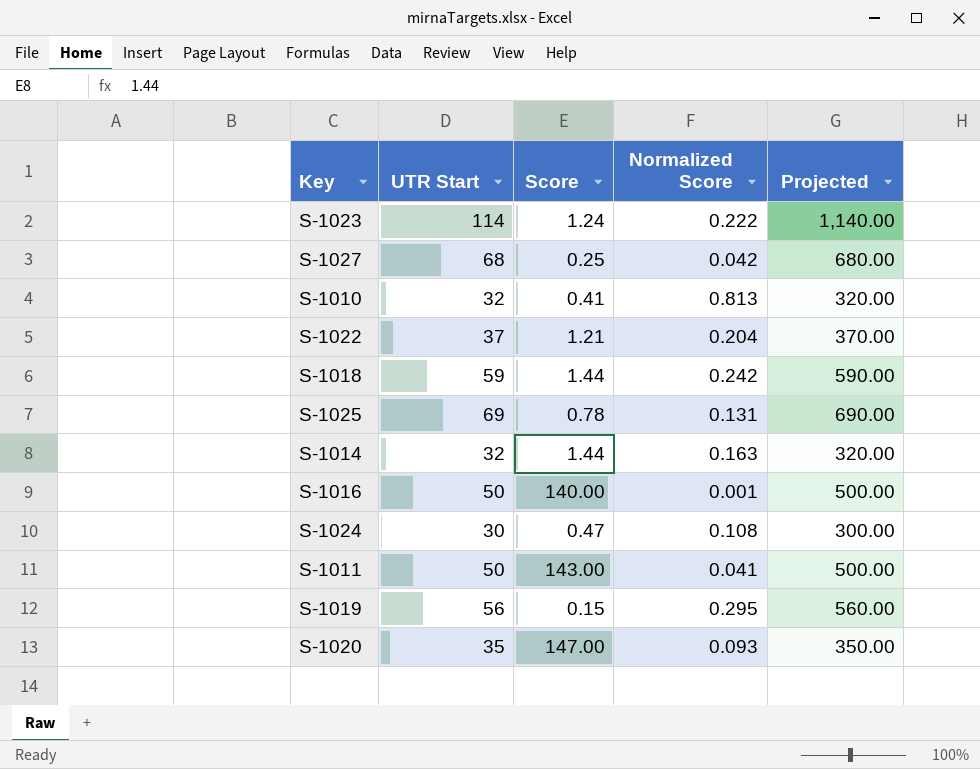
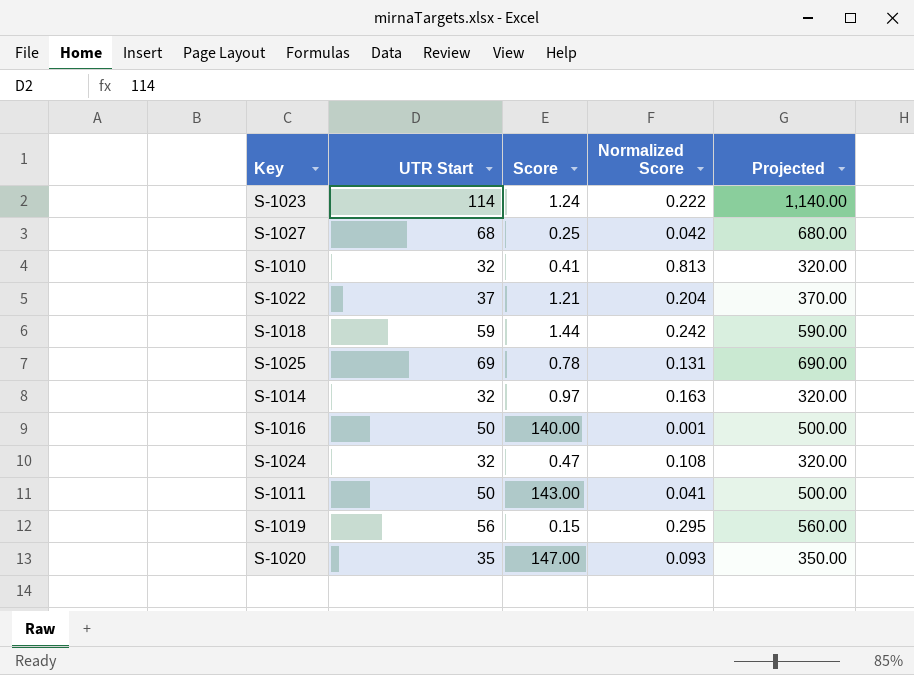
S-1014 | Score: 1.44 -> 0.97
S-1024 | UTR Start: 30 -> 32
S-1024 | Projected: 300.00 -> 320.00

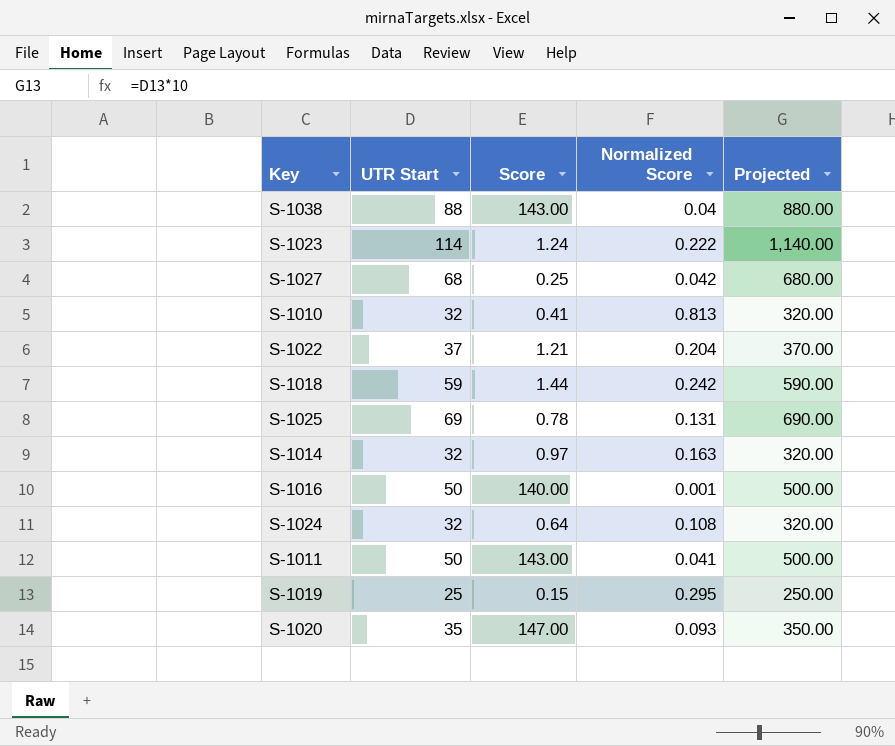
row S-1038: none -> 88 | 143.00 | 0.04 | 880.00
S-1024 | Score: 0.47 -> 0.64
S-1019 | UTR Start: 56 -> 25
S-1019 | Projected: 560.00 -> 250.00

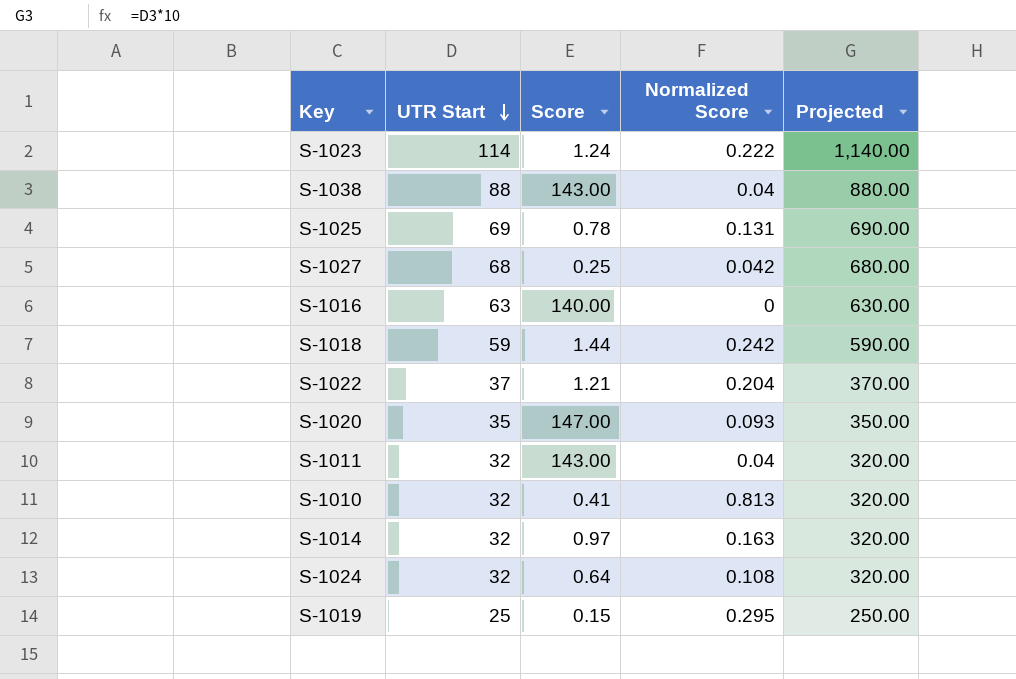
row order: none -> UTR Start descending
S-1016 | UTR Start: 50 -> 63
S-1016 | Normalized Score: 0.001 -> 0
S-1016 | Projected: 500.00 -> 630.00
S-1011 | UTR Start: 50 -> 32
S-1011 | Normalized Score: 0.041 -> 0.04
S-1011 | Projected: 500.00 -> 320.00

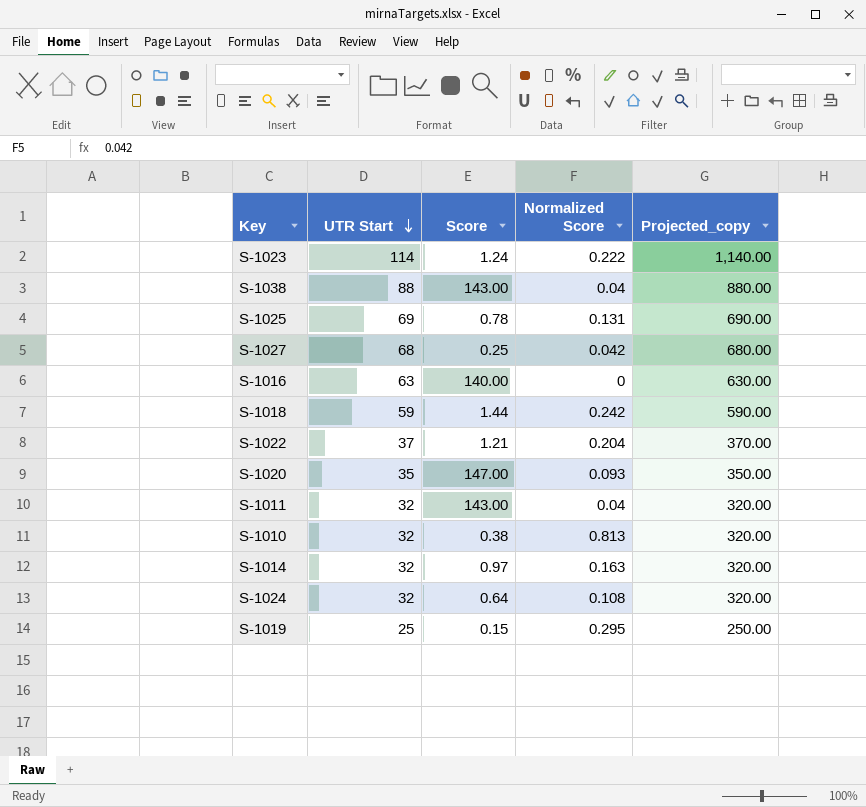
column name: Projected -> Projected_copy
S-1010 | Score: 0.41 -> 0.38

